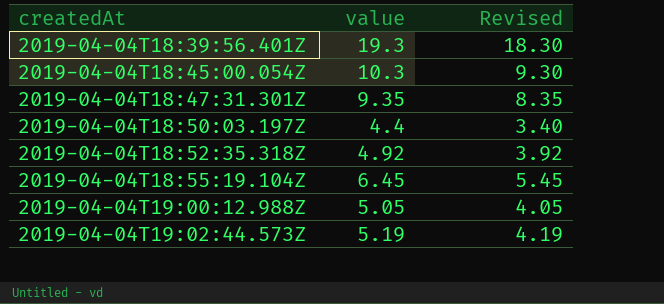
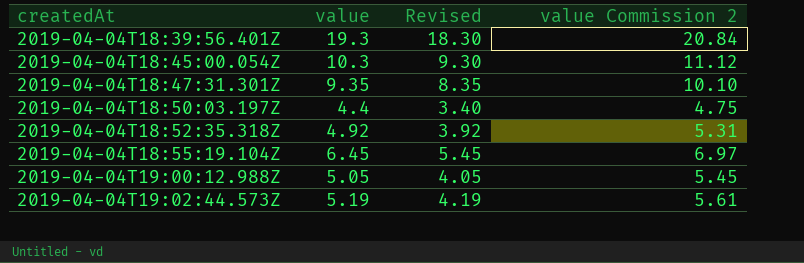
column value Commission 2 | formula: none -> [value] * 1.08

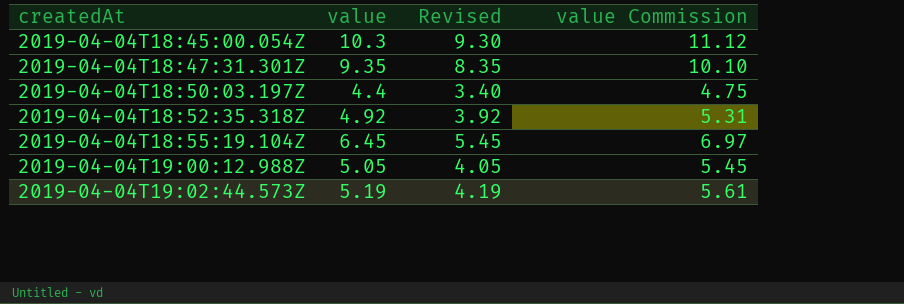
column name: value Commission 2 -> value Commission
row 2019-04-04T18:39:56.401Z: 19.3 | 18.30 | 20.84 -> none

